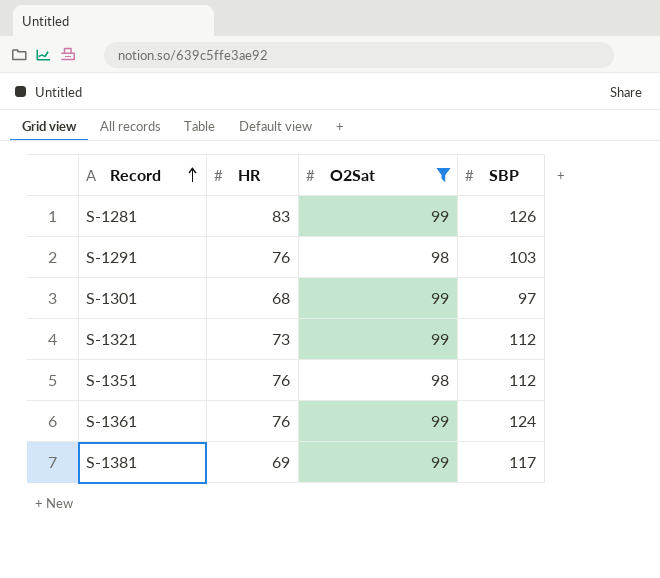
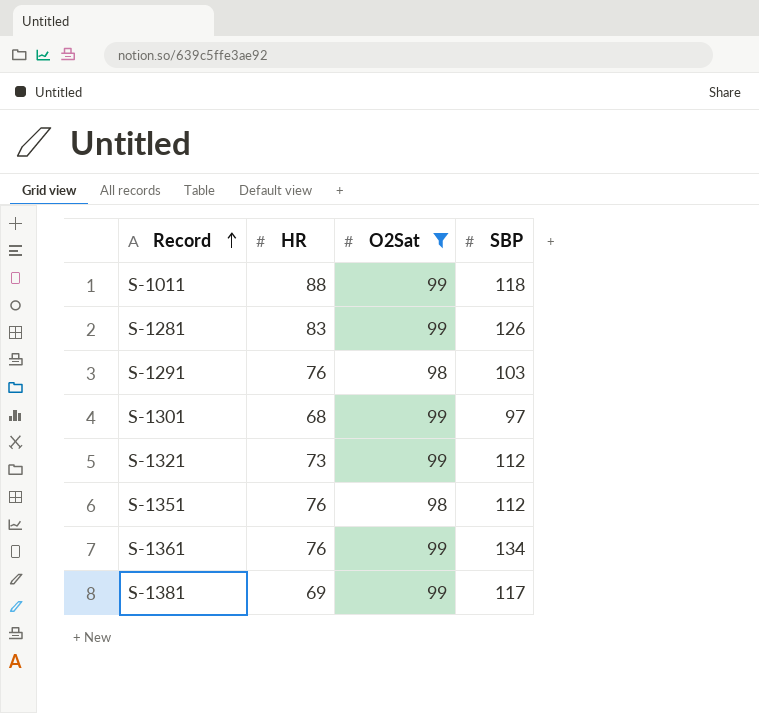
row S-1011: none -> 88 | 99 | 118
S-1361 | SBP: 124 -> 134

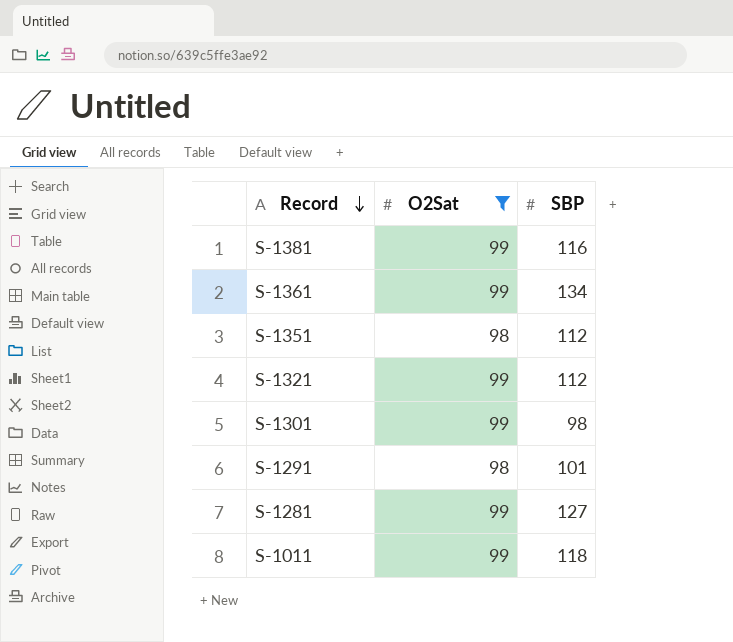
row order: Record ascending -> Record descending
column HR | position: 2 -> none
S-1381 | SBP: 117 -> 116
S-1301 | SBP: 97 -> 98
S-1291 | SBP: 103 -> 101
S-1281 | SBP: 126 -> 127

